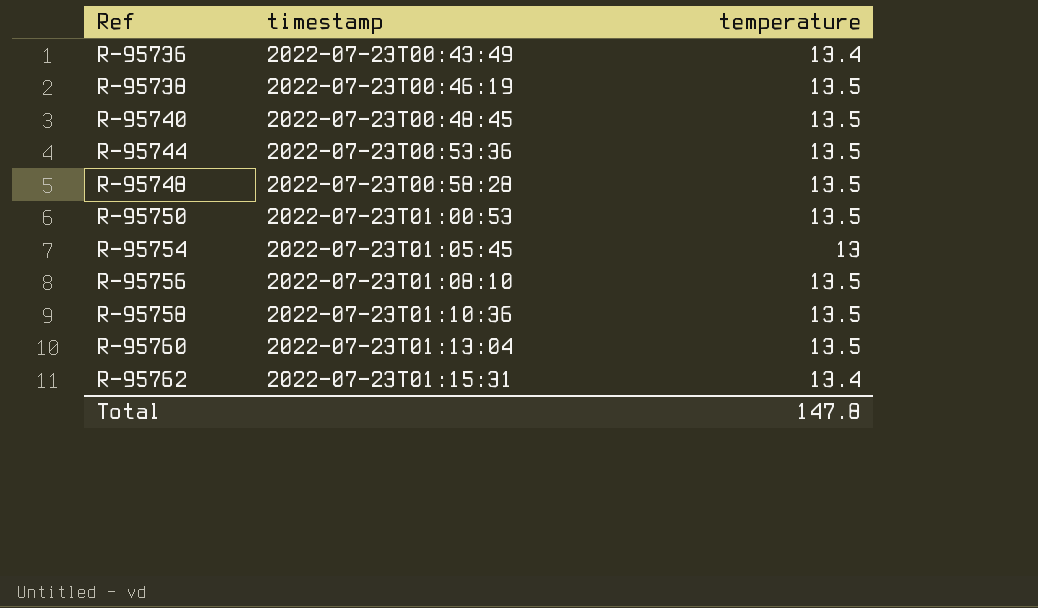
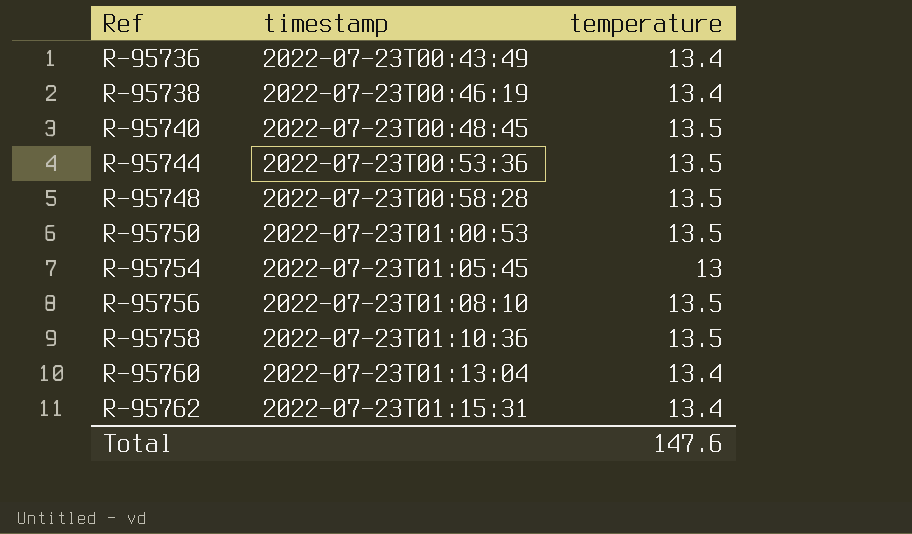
R-95738 | temperature: 13.5 -> 13.4
R-95760 | temperature: 13.5 -> 13.4
Total | temperature: 147.8 -> 147.6

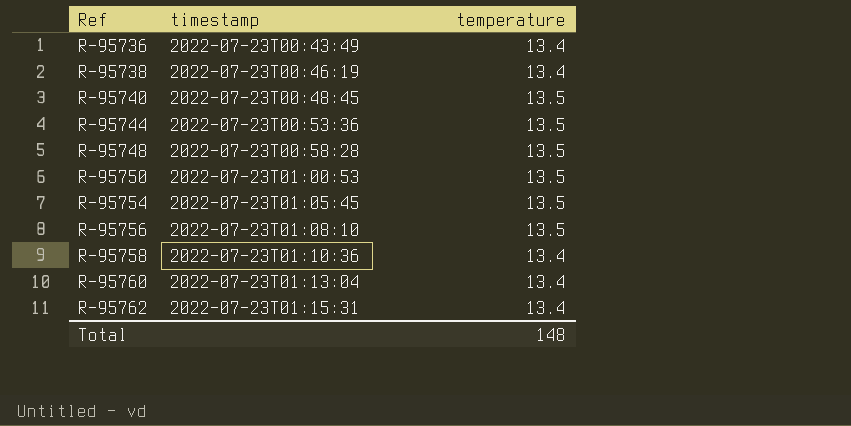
R-95754 | temperature: 13 -> 13.5
R-95758 | temperature: 13.5 -> 13.4
Total | temperature: 147.6 -> 148

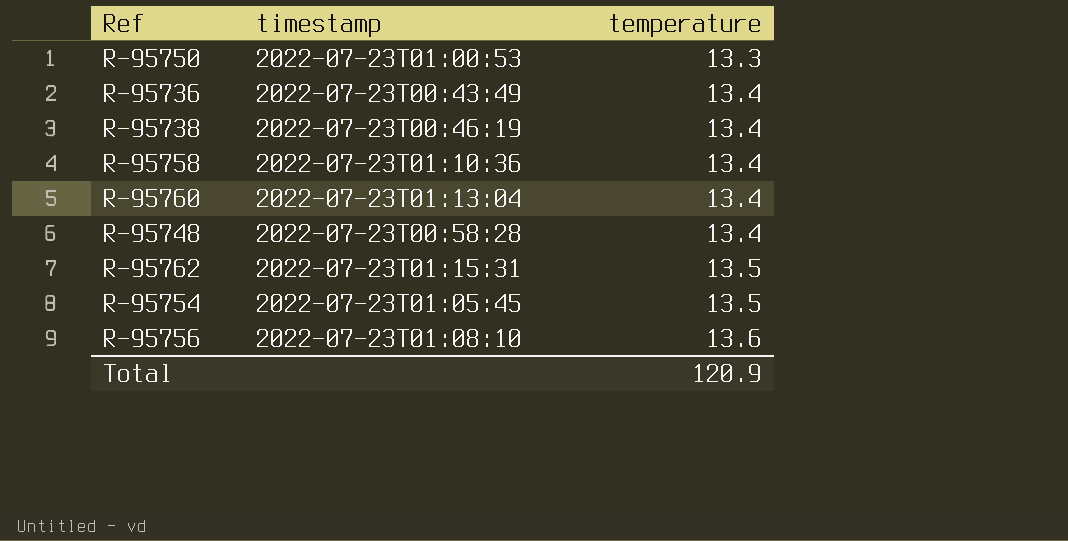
row order: Ref ascending -> temperature ascending
row R-95740: 2022-07-23T00:48:45 | 13.5 -> none
row R-95744: 2022-07-23T00:53:36 | 13.5 -> none
R-95750 | temperature: 13.5 -> 13.3
R-95748 | temperature: 13.5 -> 13.4
R-95762 | temperature: 13.4 -> 13.5
R-95756 | temperature: 13.5 -> 13.6
Total | temperature: 148 -> 120.9

